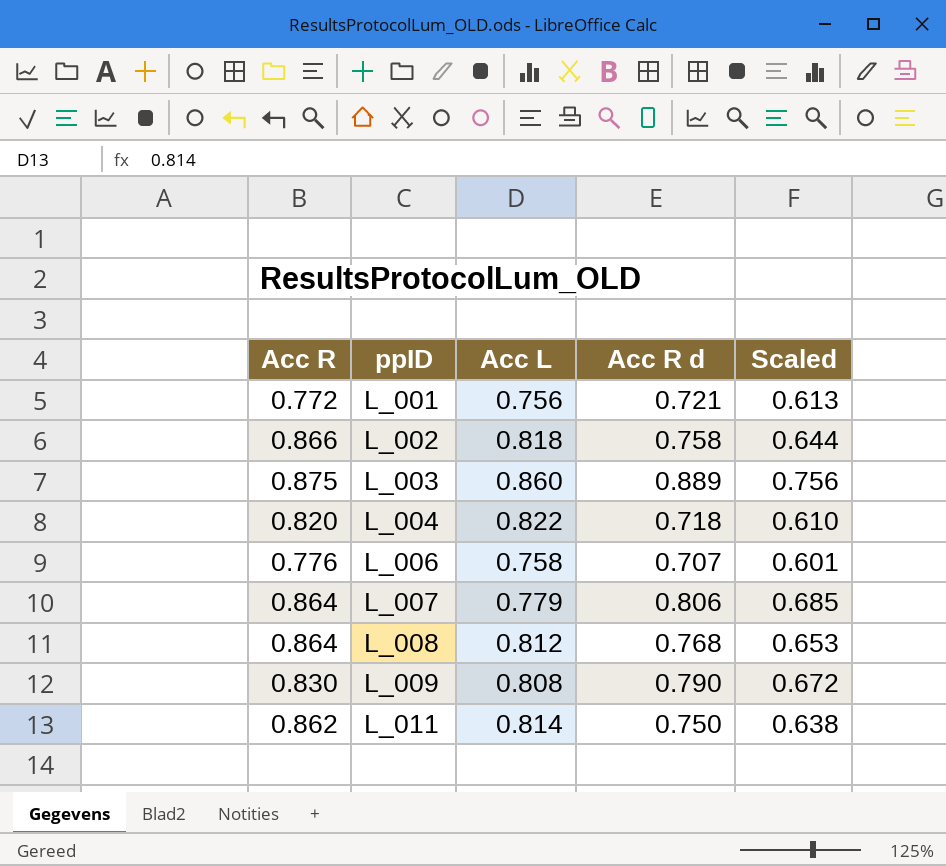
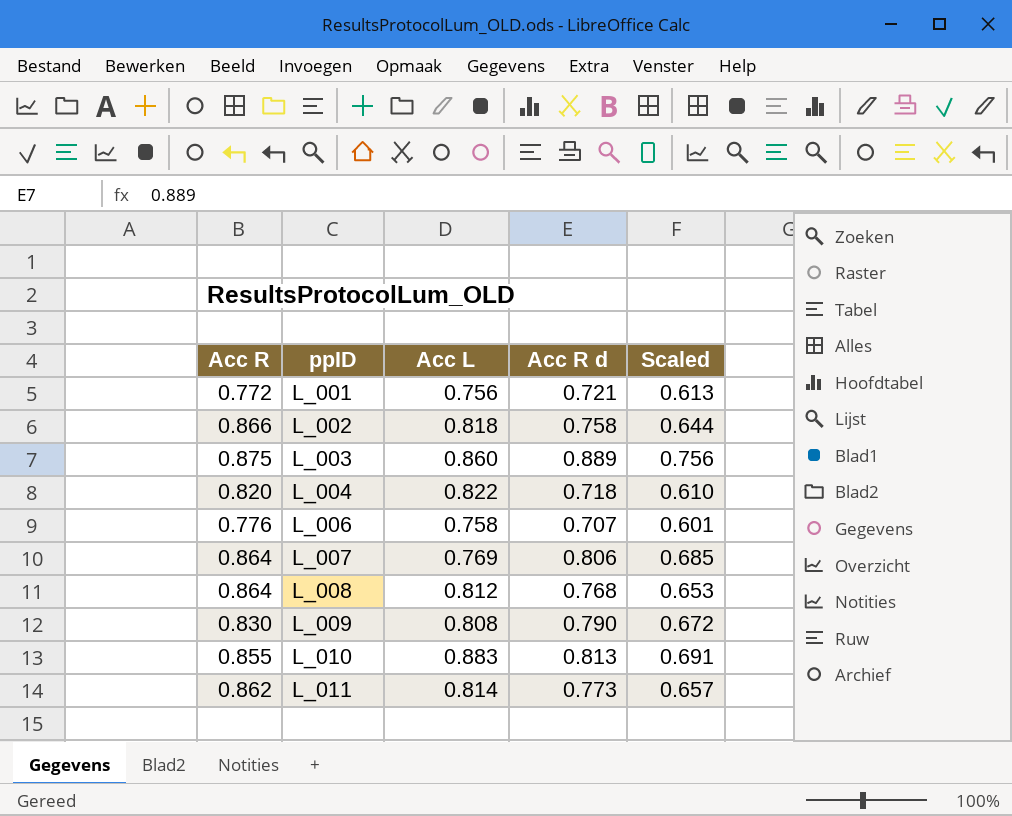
L_007 | Acc L: 0.779 -> 0.769
row L_010: none -> 0.855 | 0.883 | 0.813 | 0.691
L_011 | Acc R d: 0.750 -> 0.773
L_011 | Scaled: 0.638 -> 0.657

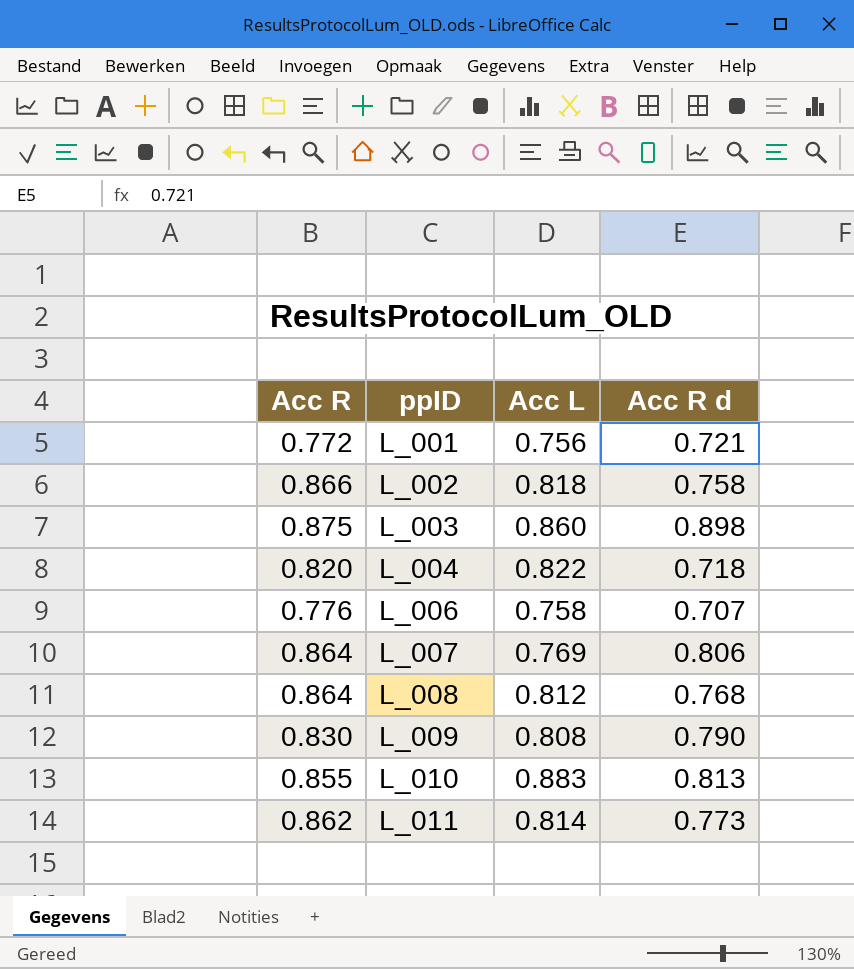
column Scaled | formula: [Acc R d] * 0.85 -> none
L_003 | Acc R d: 0.889 -> 0.898

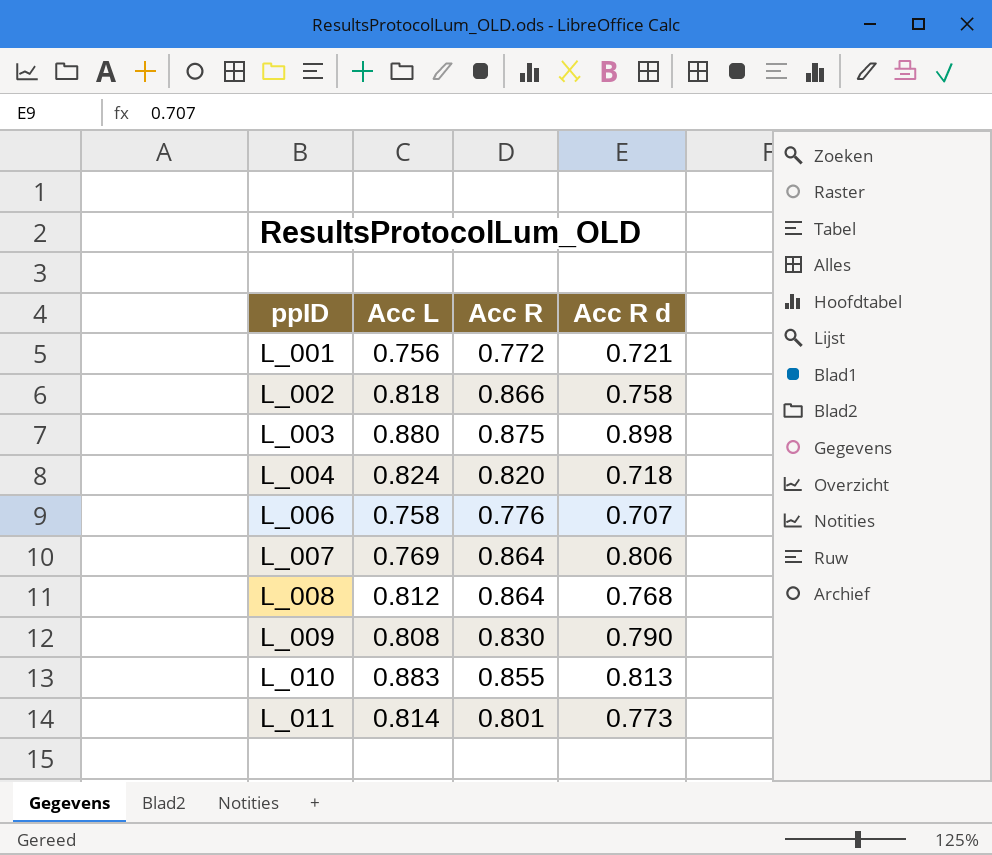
column Acc R | position: 1 -> 3
L_003 | Acc L: 0.860 -> 0.880
L_004 | Acc L: 0.822 -> 0.824
L_011 | Acc R: 0.862 -> 0.801

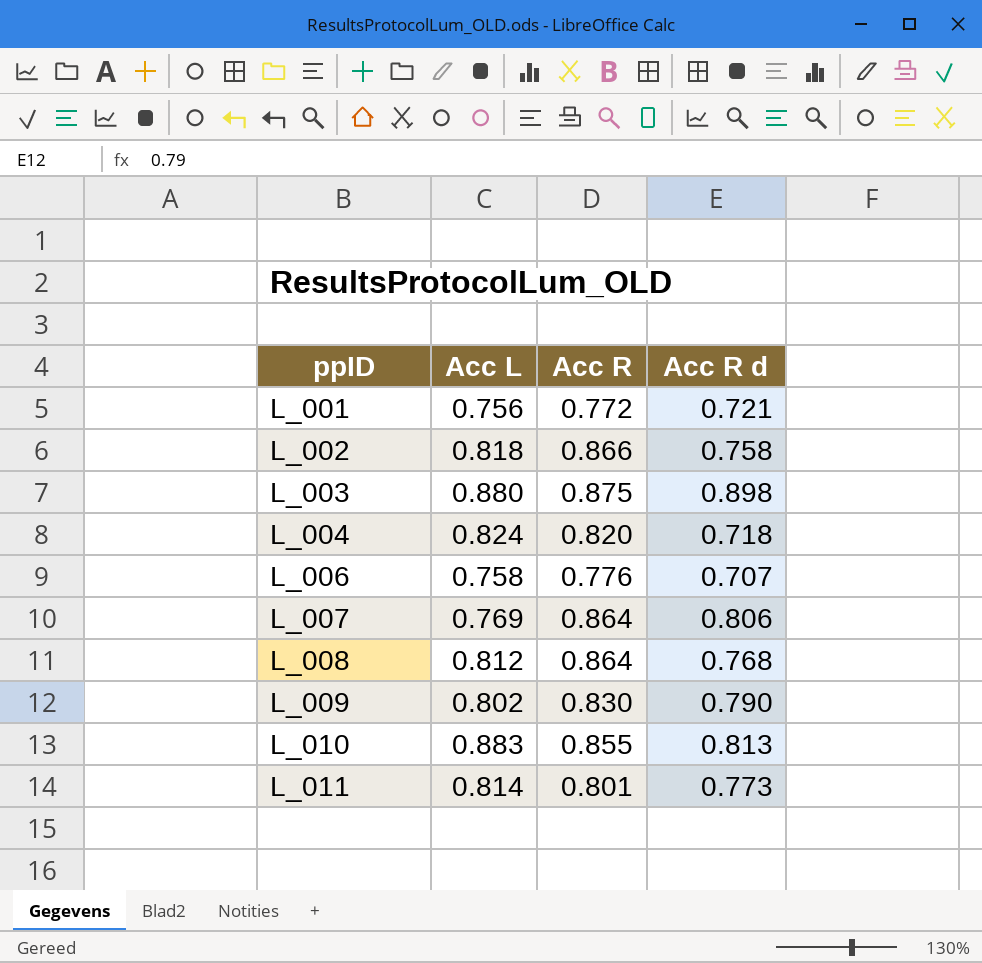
L_009 | Acc L: 0.808 -> 0.802

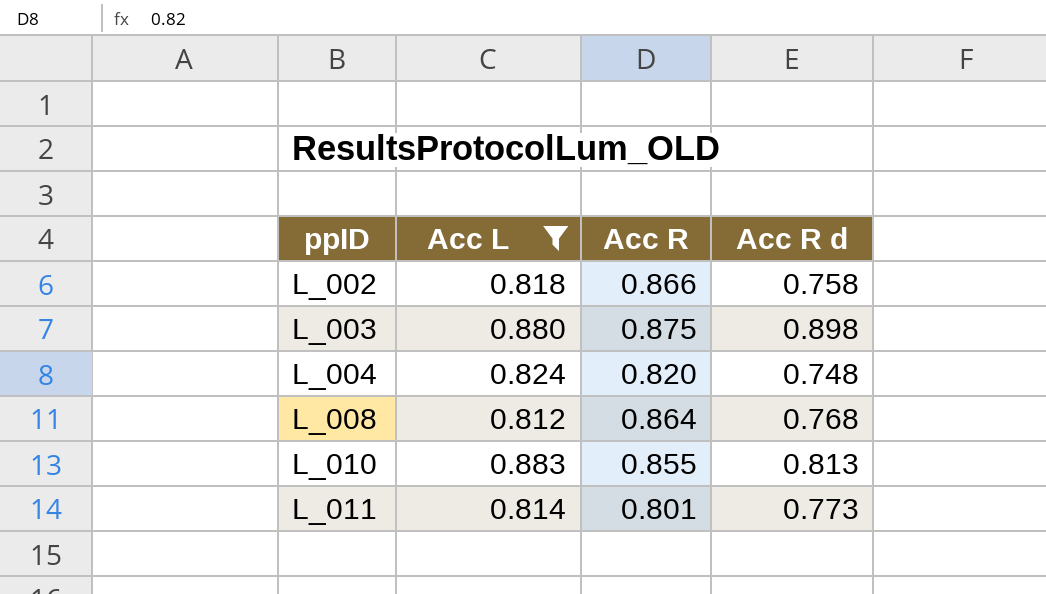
filter: none -> Acc L >= 0.812
L_004 | Acc R d: 0.718 -> 0.748

